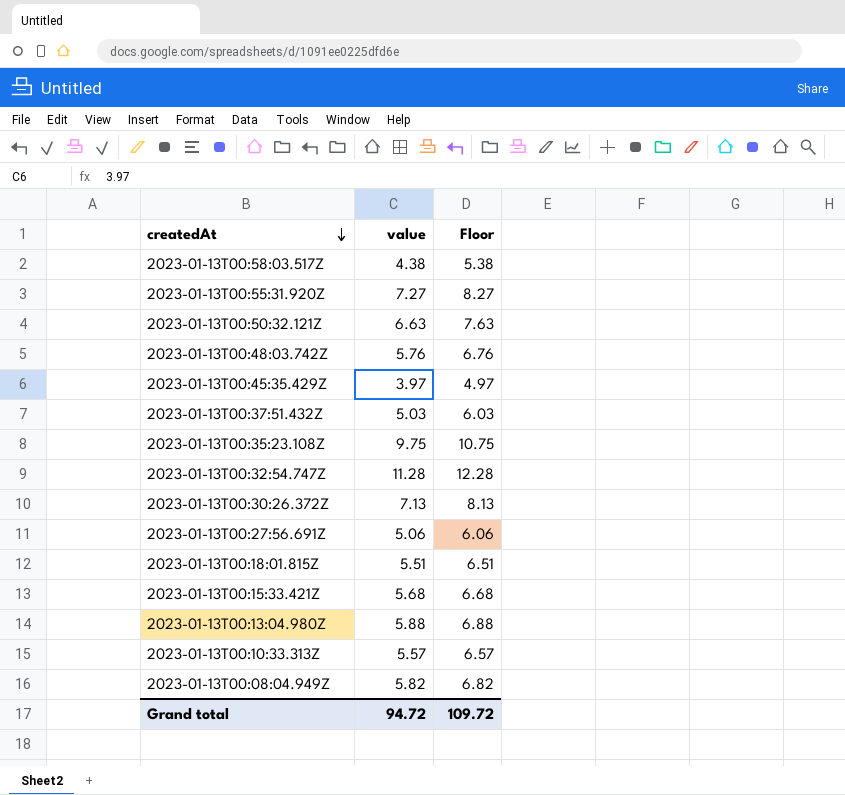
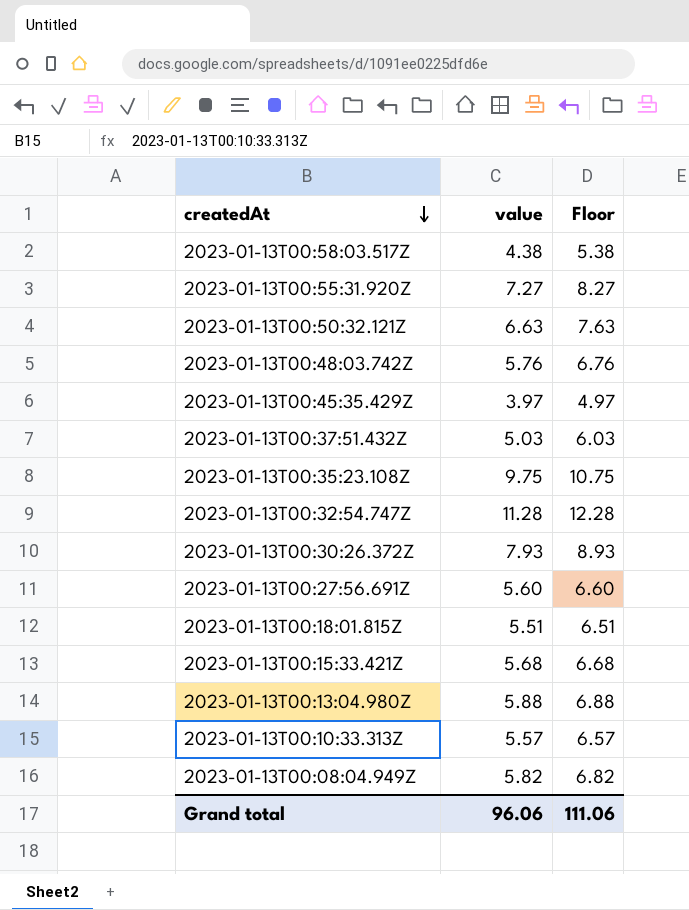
2023-01-13T00:30:26.372Z | value: 7.13 -> 7.93
2023-01-13T00:30:26.372Z | Floor: 8.13 -> 8.93
2023-01-13T00:27:56.691Z | value: 5.06 -> 5.60
2023-01-13T00:27:56.691Z | Floor: 6.06 -> 6.60
Grand total | value: 94.72 -> 96.06
Grand total | Floor: 109.72 -> 111.06

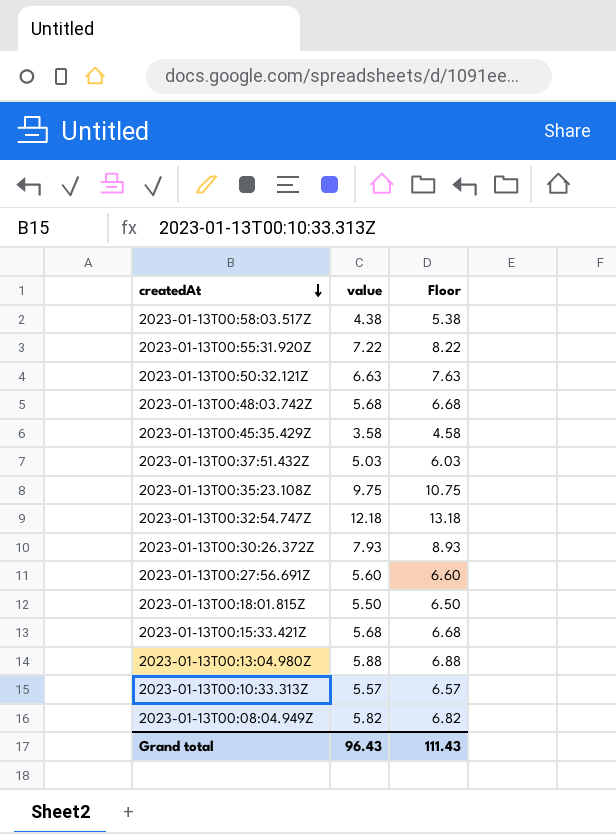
2023-01-13T00:55:31.920Z | value: 7.27 -> 7.22
2023-01-13T00:55:31.920Z | Floor: 8.27 -> 8.22
2023-01-13T00:48:03.742Z | value: 5.76 -> 5.68
2023-01-13T00:48:03.742Z | Floor: 6.76 -> 6.68
2023-01-13T00:45:35.429Z | value: 3.97 -> 3.58
2023-01-13T00:45:35.429Z | Floor: 4.97 -> 4.58
2023-01-13T00:32:54.747Z | value: 11.28 -> 12.18
2023-01-13T00:32:54.747Z | Floor: 12.28 -> 13.18
2023-01-13T00:18:01.815Z | value: 5.51 -> 5.50
2023-01-13T00:18:01.815Z | Floor: 6.51 -> 6.50
Grand total | value: 96.06 -> 96.43
Grand total | Floor: 111.06 -> 111.43

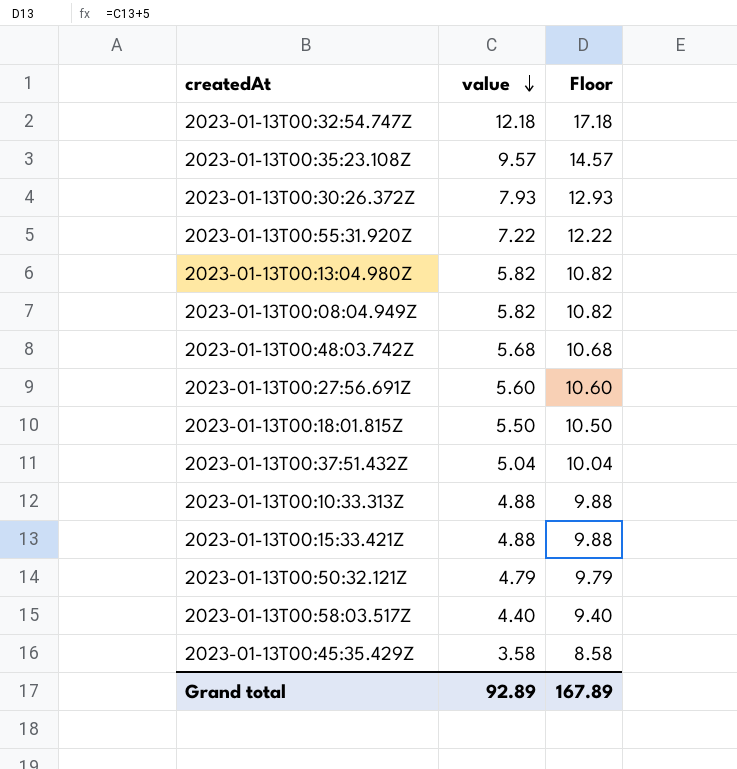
row order: createdAt descending -> value descending
column Floor | formula: [value] + 1 -> [value] + 5
2023-01-13T00:35:23.108Z | value: 9.75 -> 9.57
2023-01-13T00:13:04.980Z | value: 5.88 -> 5.82
2023-01-13T00:37:51.432Z | value: 5.03 -> 5.04
2023-01-13T00:10:33.313Z | value: 5.57 -> 4.88
2023-01-13T00:15:33.421Z | value: 5.68 -> 4.88
2023-01-13T00:50:32.121Z | value: 6.63 -> 4.79
2023-01-13T00:58:03.517Z | value: 4.38 -> 4.40
Grand total | value: 96.43 -> 92.89
Grand total | Floor: 111.43 -> 167.89

